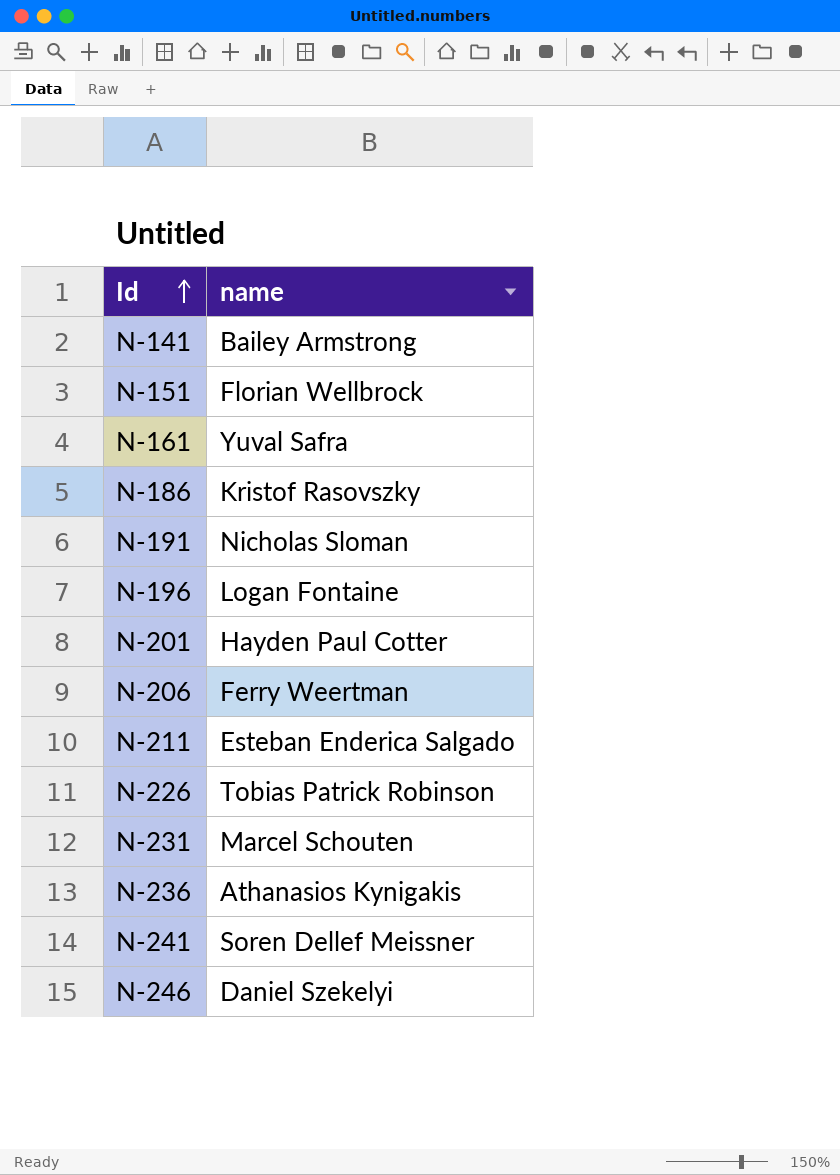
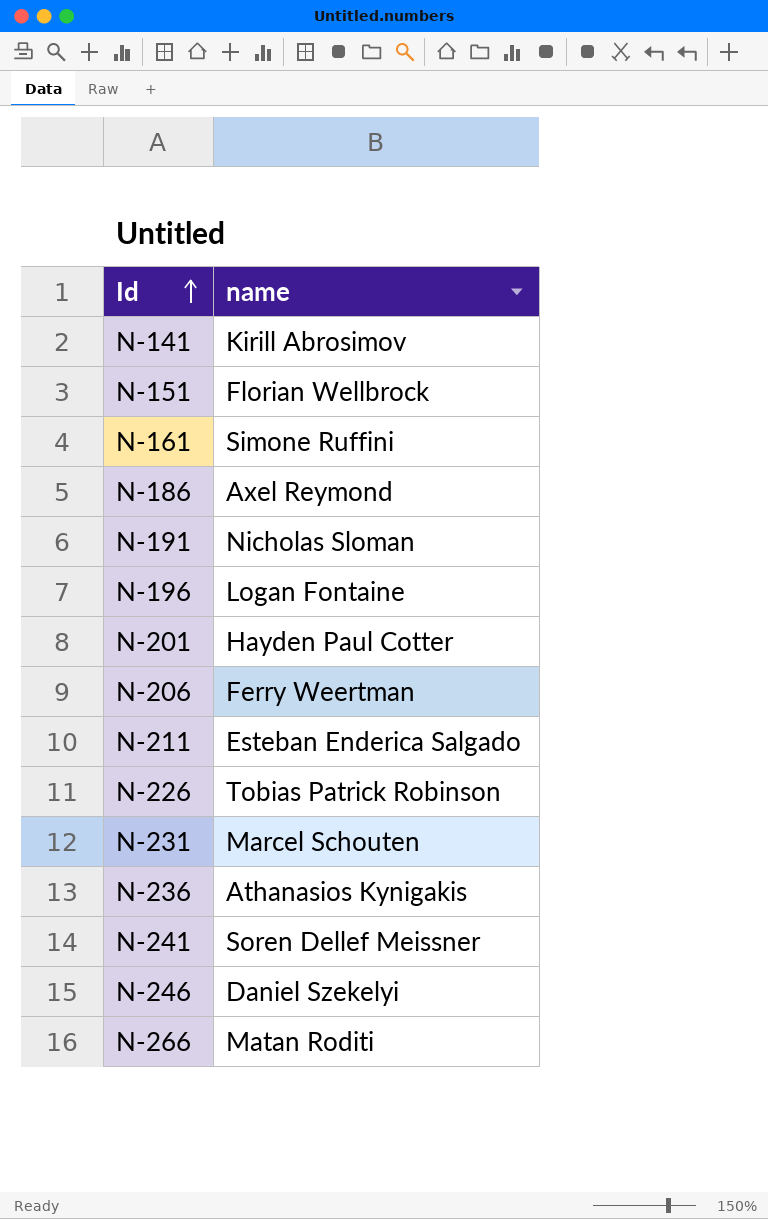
N-141 | name: Bailey Armstrong -> Kirill Abrosimov
N-161 | name: Yuval Safra -> Simone Ruffini
N-186 | name: Kristof Rasovszky -> Axel Reymond
row N-266: none -> Matan Roditi

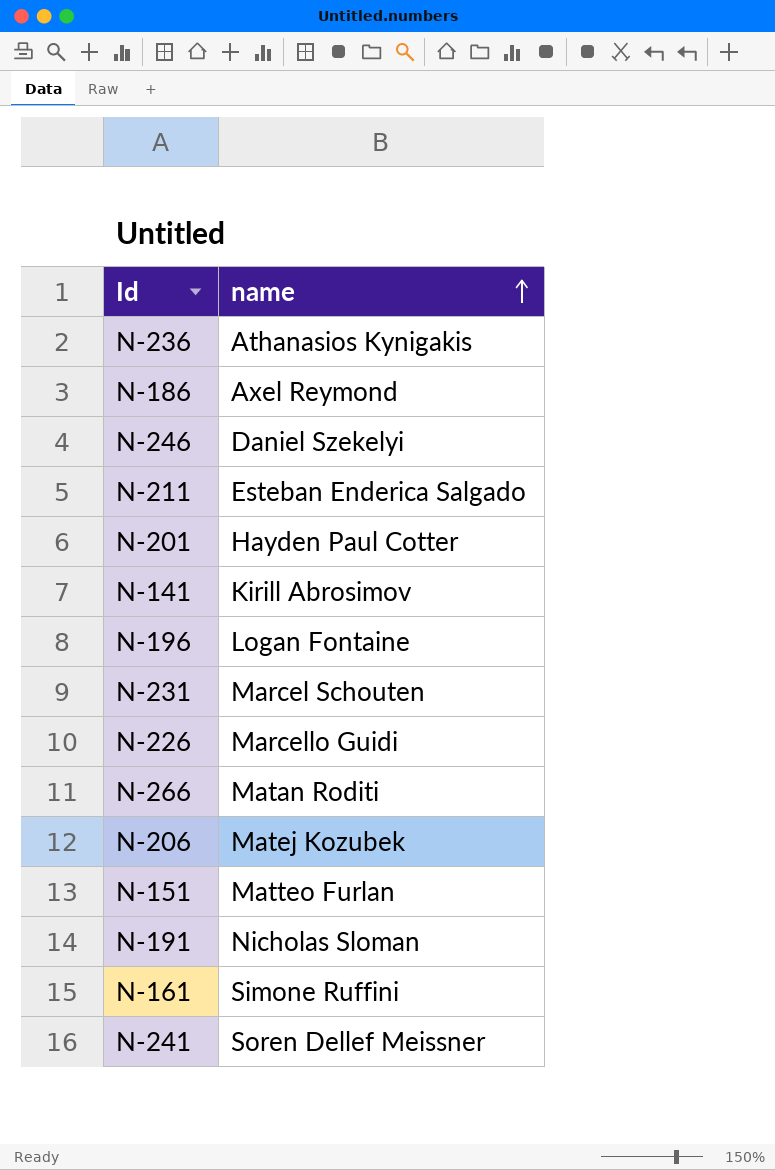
row order: Id ascending -> name ascending
N-226 | name: Tobias Patrick Robinson -> Marcello Guidi
N-206 | name: Ferry Weertman -> Matej Kozubek
N-151 | name: Florian Wellbrock -> Matteo Furlan

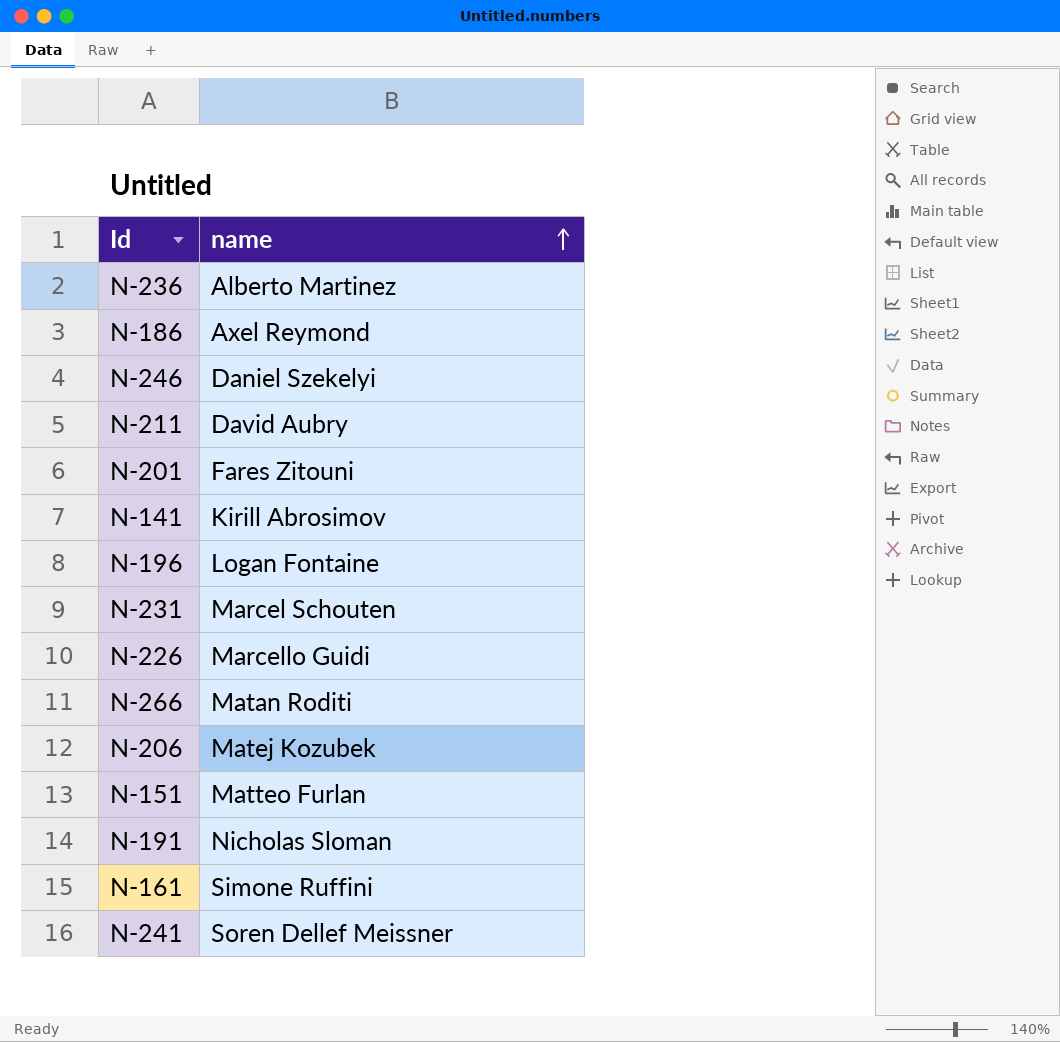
N-236 | name: Athanasios Kynigakis -> Alberto Martinez
N-211 | name: Esteban Enderica Salgado -> David Aubry
N-201 | name: Hayden Paul Cotter -> Fares Zitouni

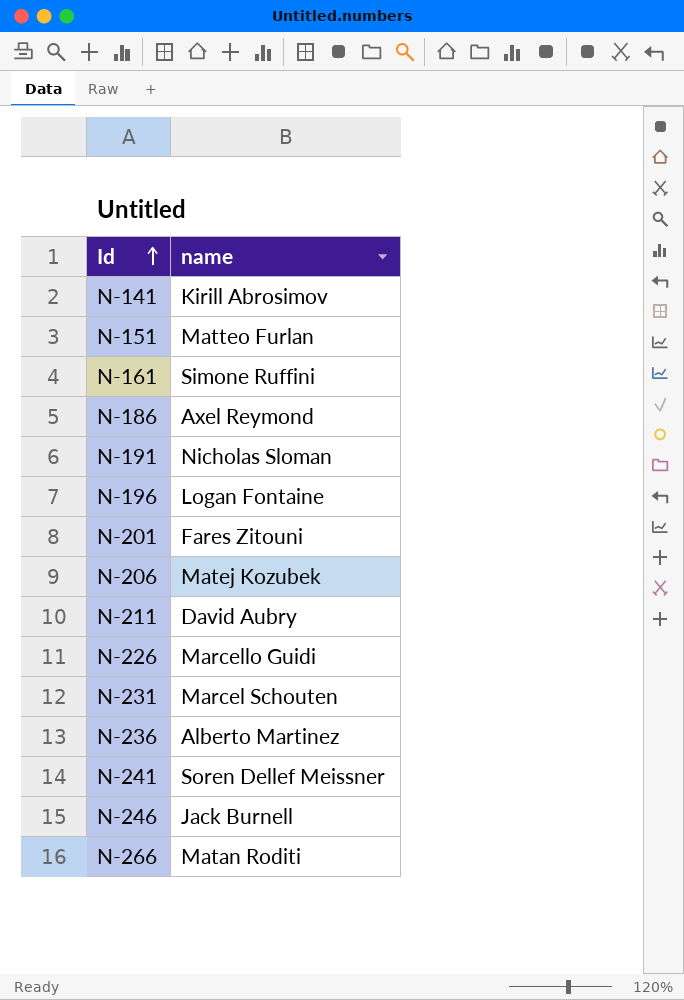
row order: name ascending -> Id ascending
N-246 | name: Daniel Szekelyi -> Jack Burnell

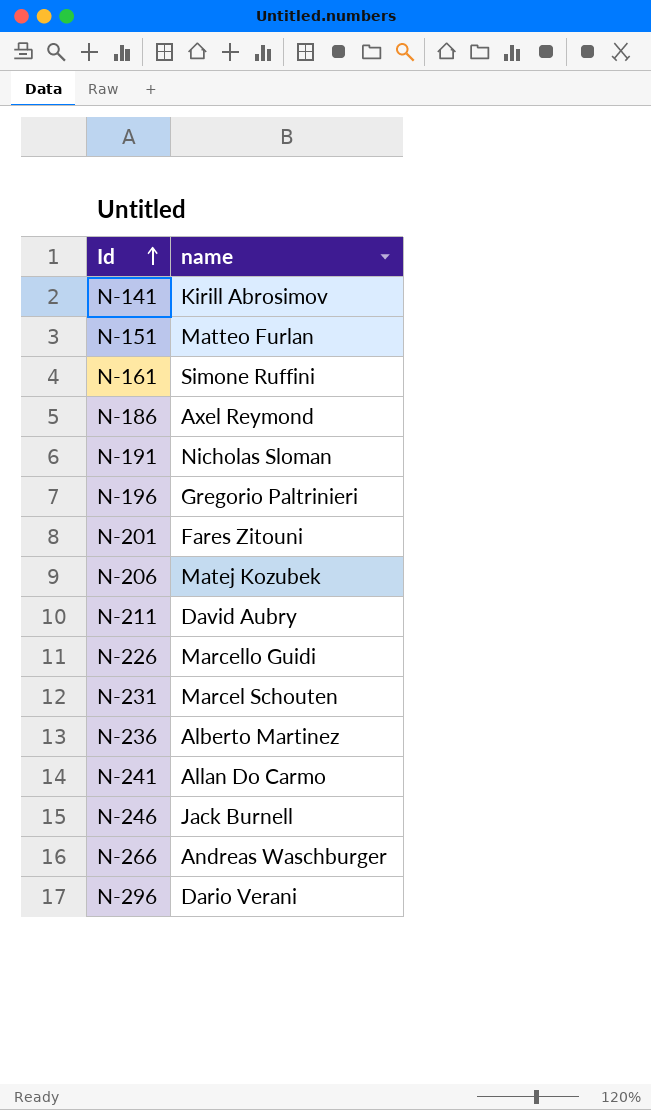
N-196 | name: Logan Fontaine -> Gregorio Paltrinieri
N-241 | name: Soren Dellef Meissner -> Allan Do Carmo
N-266 | name: Matan Roditi -> Andreas Waschburger
row N-296: none -> Dario Verani

